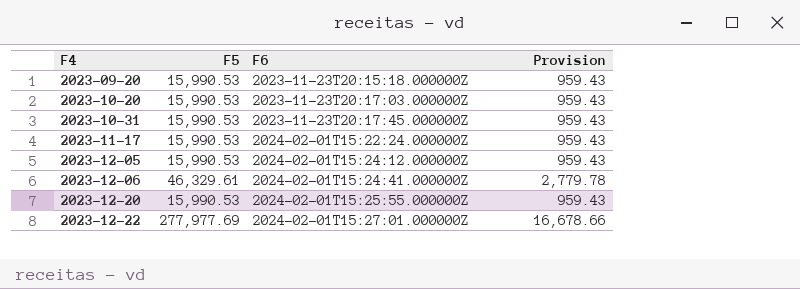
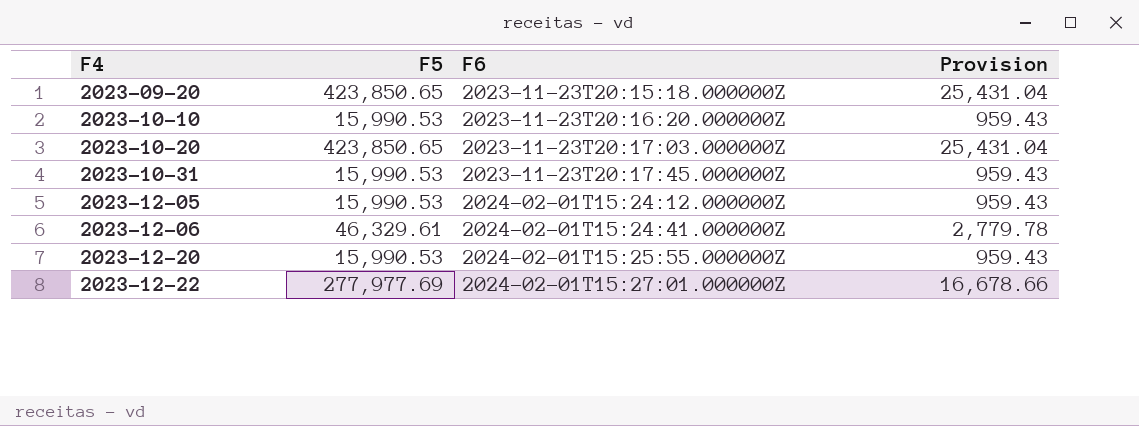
row 2023-11-17: 15,990.53 | 2024-02-01T15:22:24.000000Z | 959.43 -> none
2023-09-20 | F5: 15,990.53 -> 423,850.65
2023-09-20 | Provision: 959.43 -> 25,431.04
row 2023-10-10: none -> 15,990.53 | 2023-11-23T20:16:20.000000Z | 959.43
2023-10-20 | F5: 15,990.53 -> 423,850.65
2023-10-20 | Provision: 959.43 -> 25,431.04

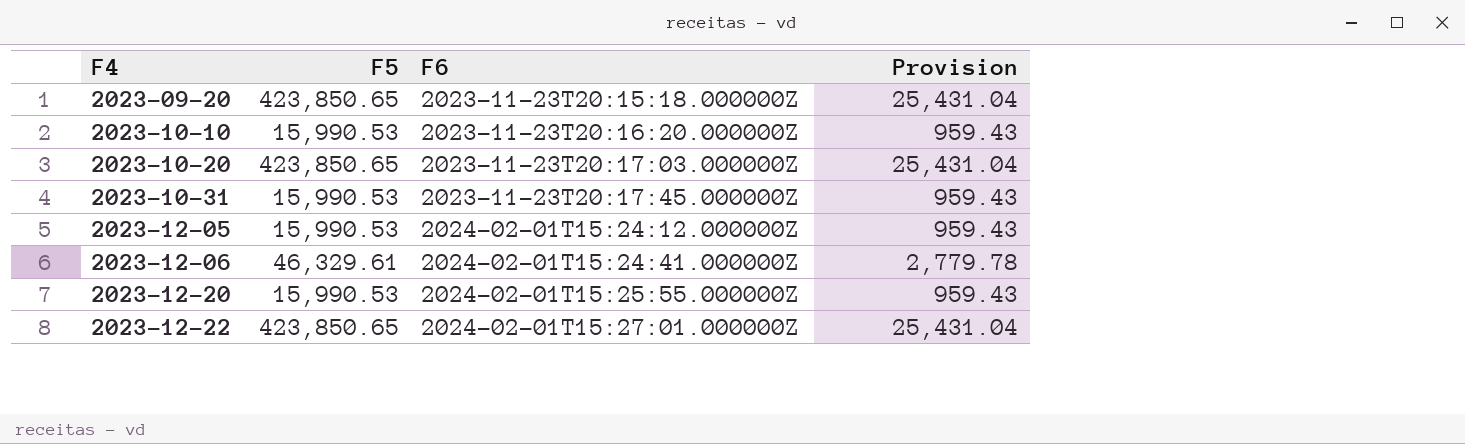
2023-12-22 | F5: 277,977.69 -> 423,850.65
2023-12-22 | Provision: 16,678.66 -> 25,431.04

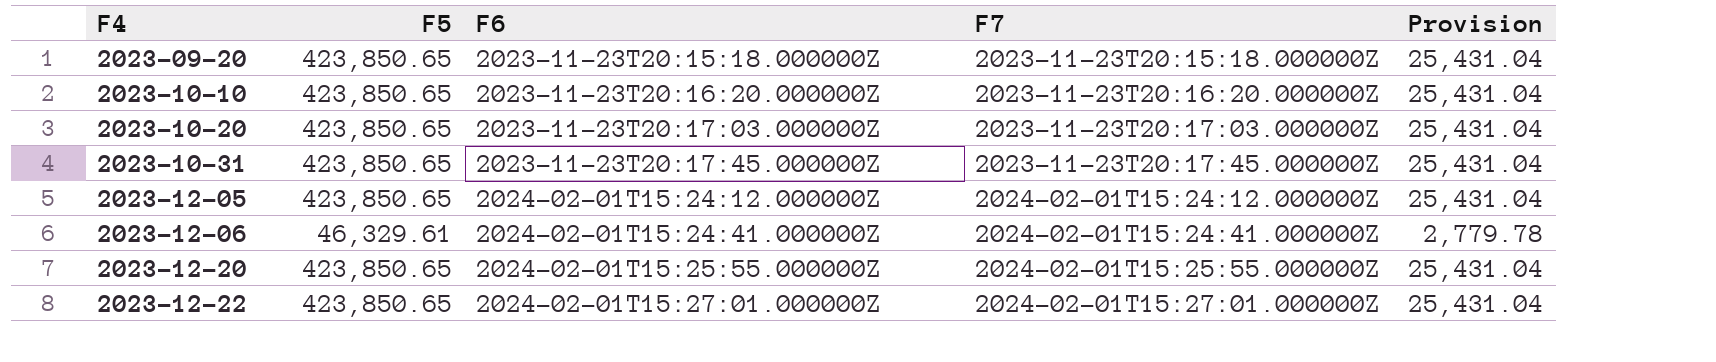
column F7 | position: none -> 4
2023-10-10 | F5: 15,990.53 -> 423,850.65
2023-10-10 | Provision: 959.43 -> 25,431.04
2023-10-31 | F5: 15,990.53 -> 423,850.65
2023-10-31 | Provision: 959.43 -> 25,431.04
2023-12-05 | F5: 15,990.53 -> 423,850.65
2023-12-05 | Provision: 959.43 -> 25,431.04
2023-12-20 | F5: 15,990.53 -> 423,850.65
2023-12-20 | Provision: 959.43 -> 25,431.04

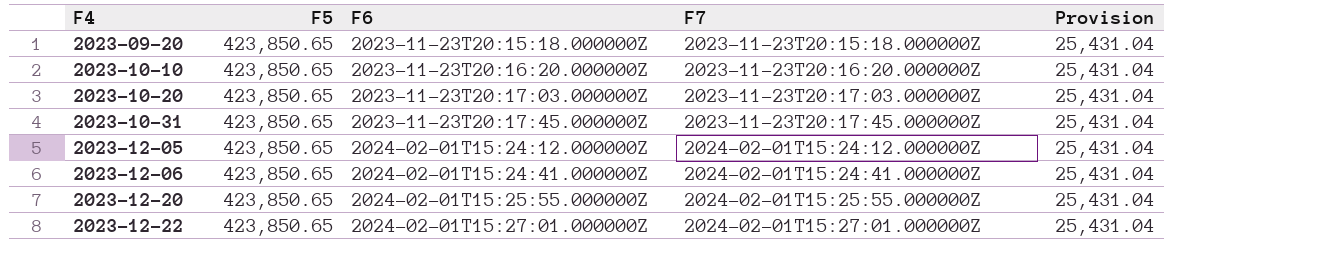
2023-12-06 | F5: 46,329.61 -> 423,850.65
2023-12-06 | Provision: 2,779.78 -> 25,431.04

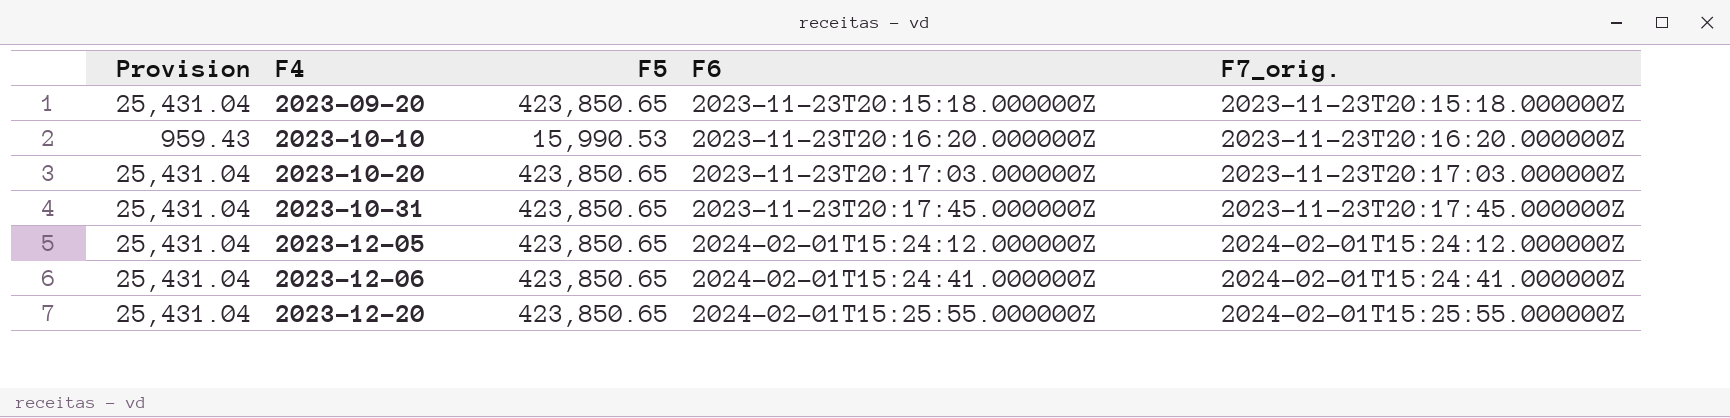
column Provision | position: 5 -> 1
column name: F7 -> F7_orig.
row 2023-12-22: 423,850.65 | 2024-02-01T15:27:01.000000Z | 2024-02-01T15:27:01.000000Z | 25,431.04 -> none
2023-10-10 | Provision: 25,431.04 -> 959.43
2023-10-10 | F5: 423,850.65 -> 15,990.53

